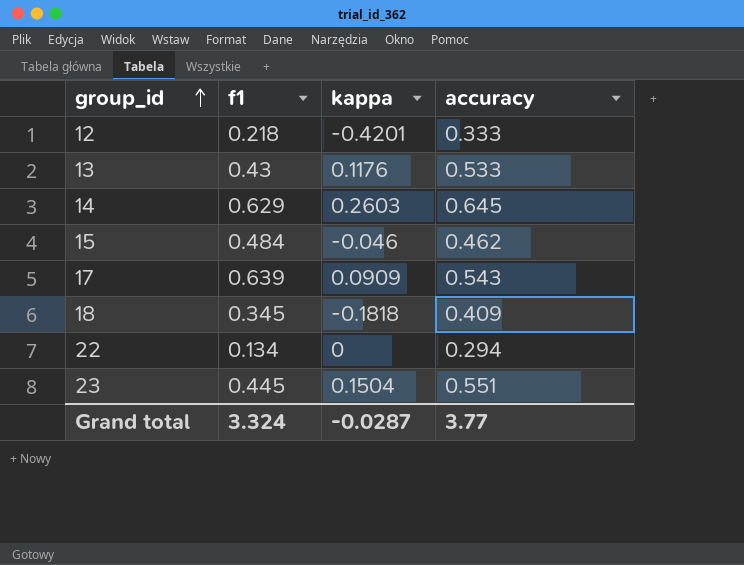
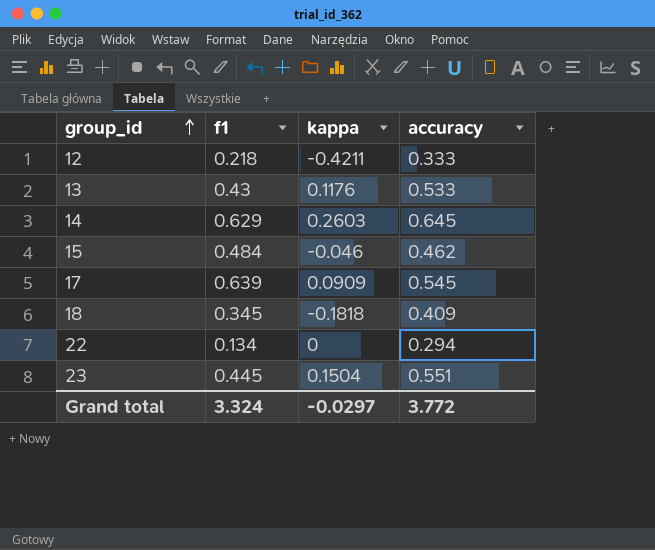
12 | kappa: -0.4201 -> -0.4211
17 | accuracy: 0.543 -> 0.545
Grand total | kappa: -0.0287 -> -0.0297
Grand total | accuracy: 3.77 -> 3.772

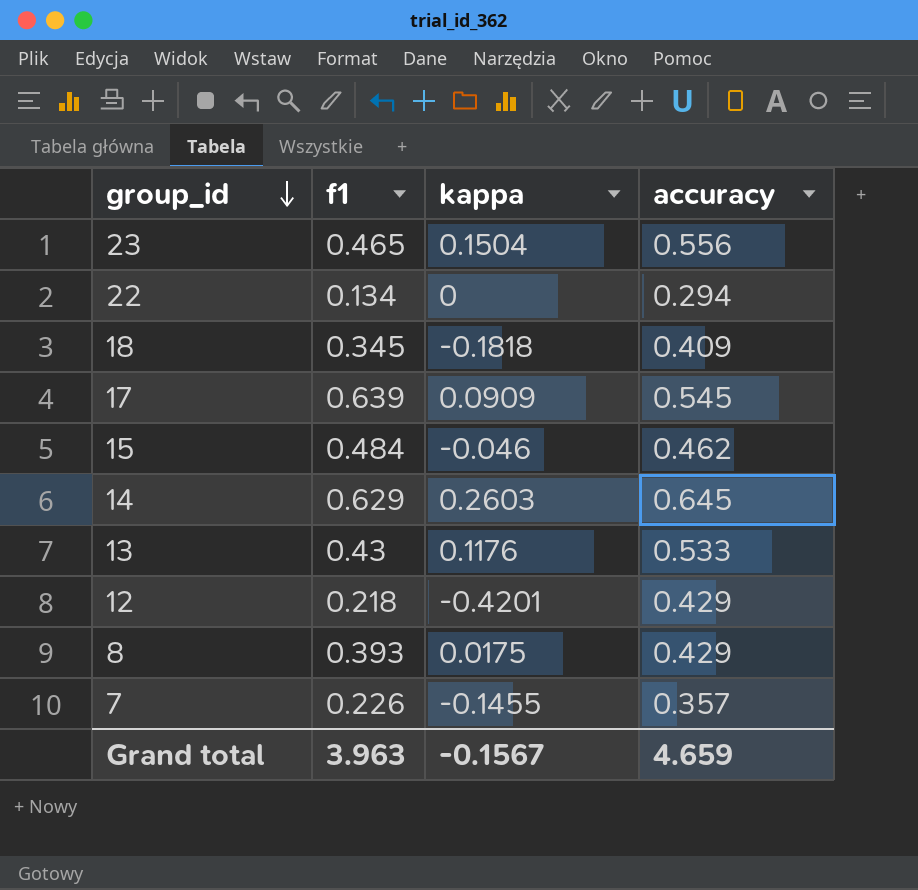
row order: group_id ascending -> group_id descending
23 | f1: 0.445 -> 0.465
23 | accuracy: 0.551 -> 0.556
12 | kappa: -0.4211 -> -0.4201
12 | accuracy: 0.333 -> 0.429
row 8: none -> 0.393 | 0.0175 | 0.429
row 7: none -> 0.226 | -0.1455 | 0.357
Grand total | f1: 3.324 -> 3.963
Grand total | kappa: -0.0297 -> -0.1567
Grand total | accuracy: 3.772 -> 4.659

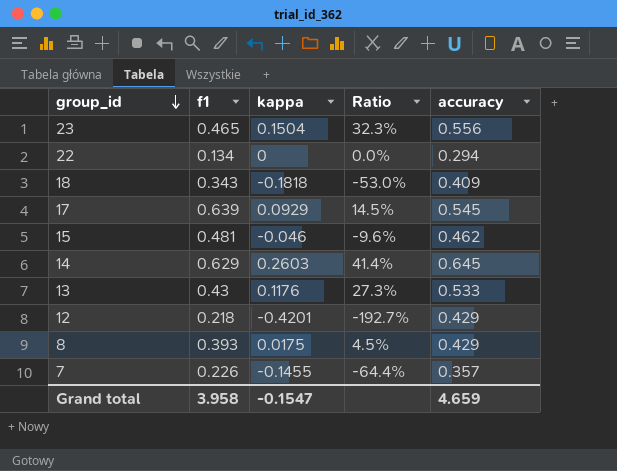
column Ratio | formula: none -> [kappa] / [f1]
18 | f1: 0.345 -> 0.343
17 | kappa: 0.0909 -> 0.0929
15 | f1: 0.484 -> 0.481
Grand total | f1: 3.963 -> 3.958
Grand total | kappa: -0.1567 -> -0.1547

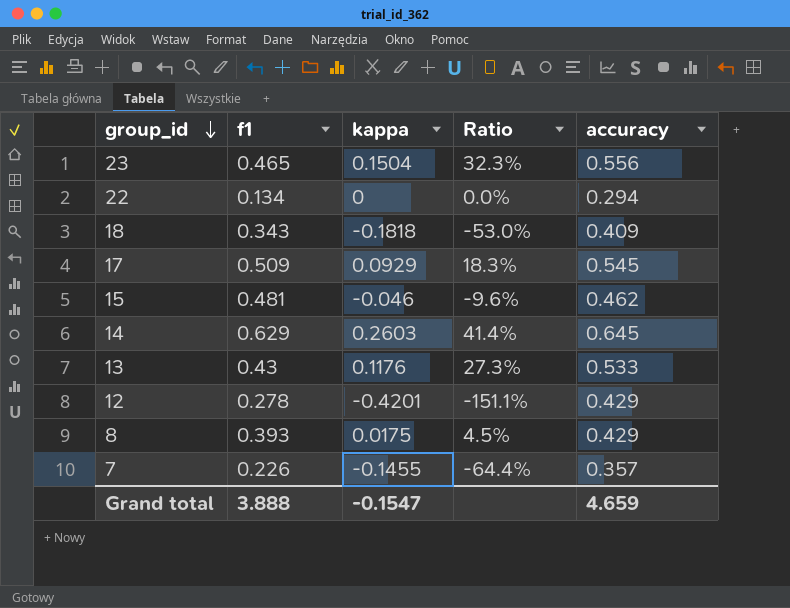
17 | f1: 0.639 -> 0.509
17 | Ratio: 14.5% -> 18.3%
12 | f1: 0.218 -> 0.278
12 | Ratio: -192.7% -> -151.1%
Grand total | f1: 3.958 -> 3.888

